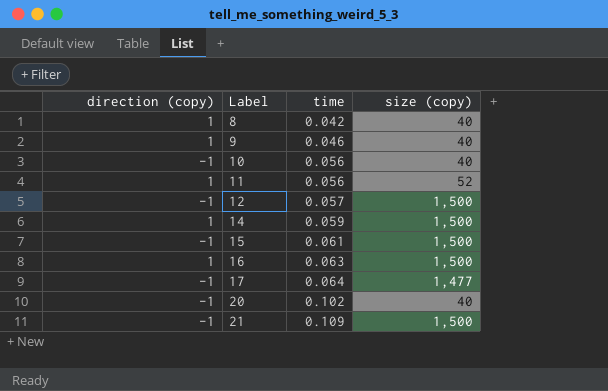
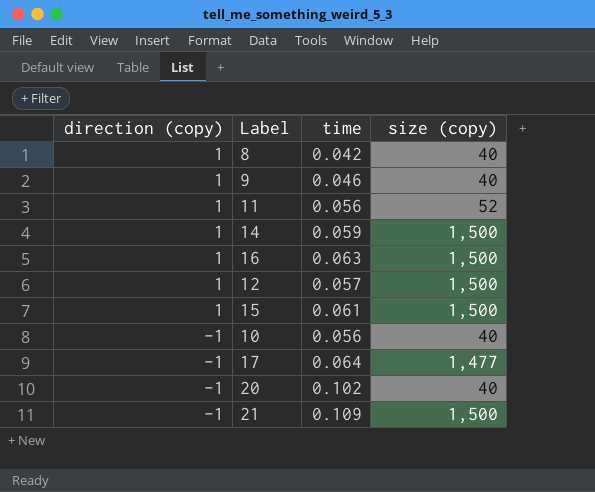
row order: Label ascending -> direction (copy) descending
12 | direction (copy): -1 -> 1
15 | direction (copy): -1 -> 1

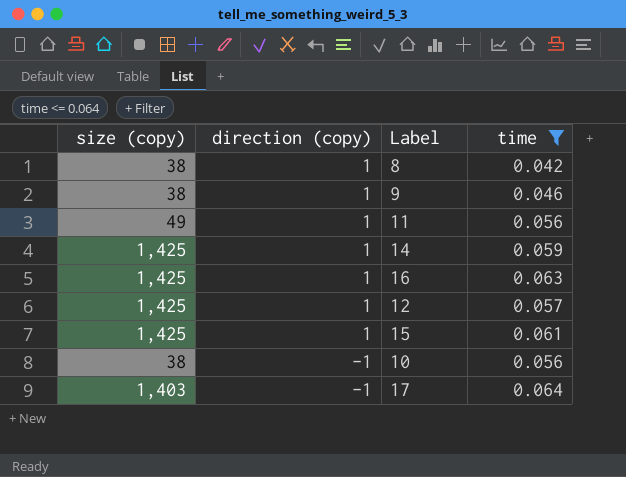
filter: none -> time <= 0.064
column size (copy) | position: 4 -> 1
8 | size (copy): 40 -> 38
9 | size (copy): 40 -> 38
11 | size (copy): 52 -> 49
14 | size (copy): 1,500 -> 1,425
16 | size (copy): 1,500 -> 1,425
12 | size (copy): 1,500 -> 1,425
15 | size (copy): 1,500 -> 1,425
10 | size (copy): 40 -> 38
17 | size (copy): 1,477 -> 1,403

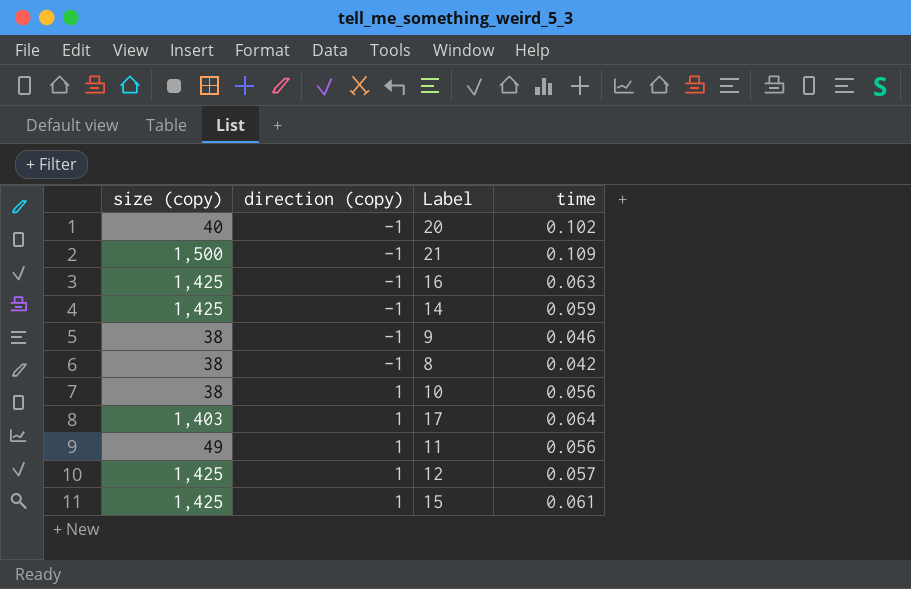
filter: time <= 0.064 -> none
row order: direction (copy) descending -> direction (copy) ascending
16 | direction (copy): 1 -> -1
14 | direction (copy): 1 -> -1
9 | direction (copy): 1 -> -1
8 | direction (copy): 1 -> -1
10 | direction (copy): -1 -> 1
17 | direction (copy): -1 -> 1

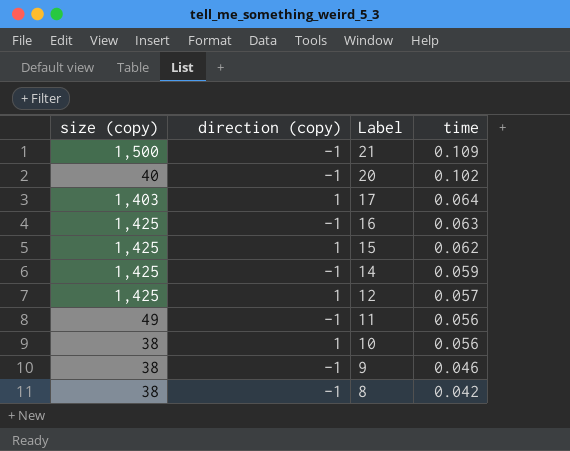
row order: direction (copy) ascending -> Label descending
15 | time: 0.061 -> 0.062
11 | direction (copy): 1 -> -1

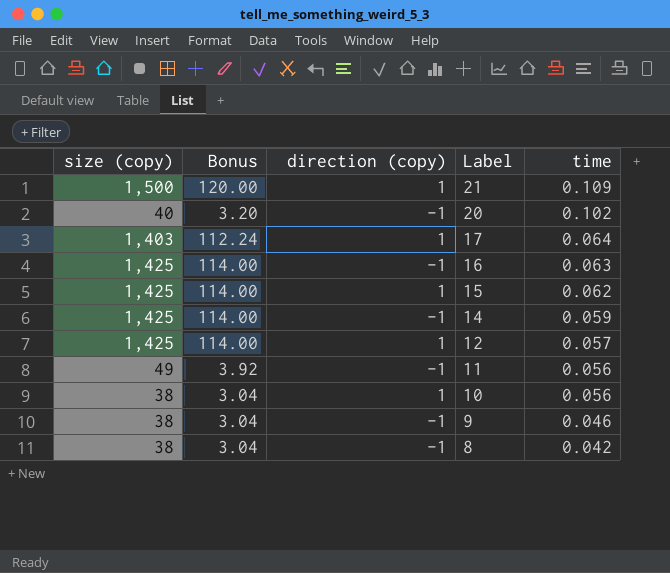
column Bonus | formula: none -> [size (copy)] * 0.08
21 | direction (copy): -1 -> 1

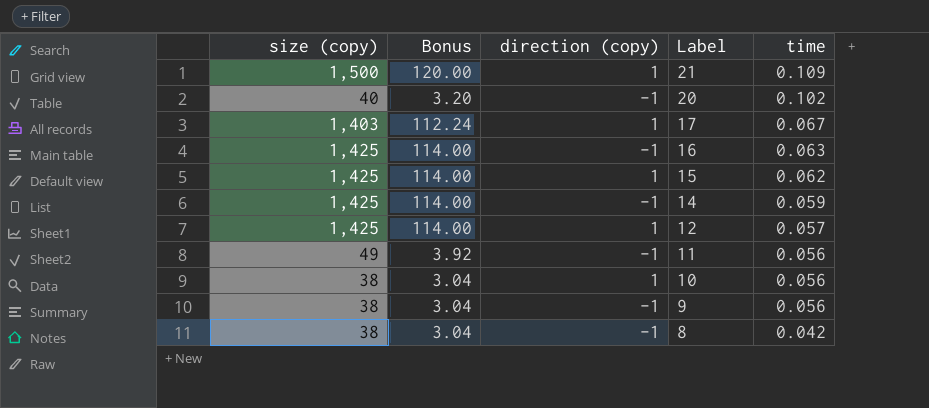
17 | time: 0.064 -> 0.067
9 | time: 0.046 -> 0.056

